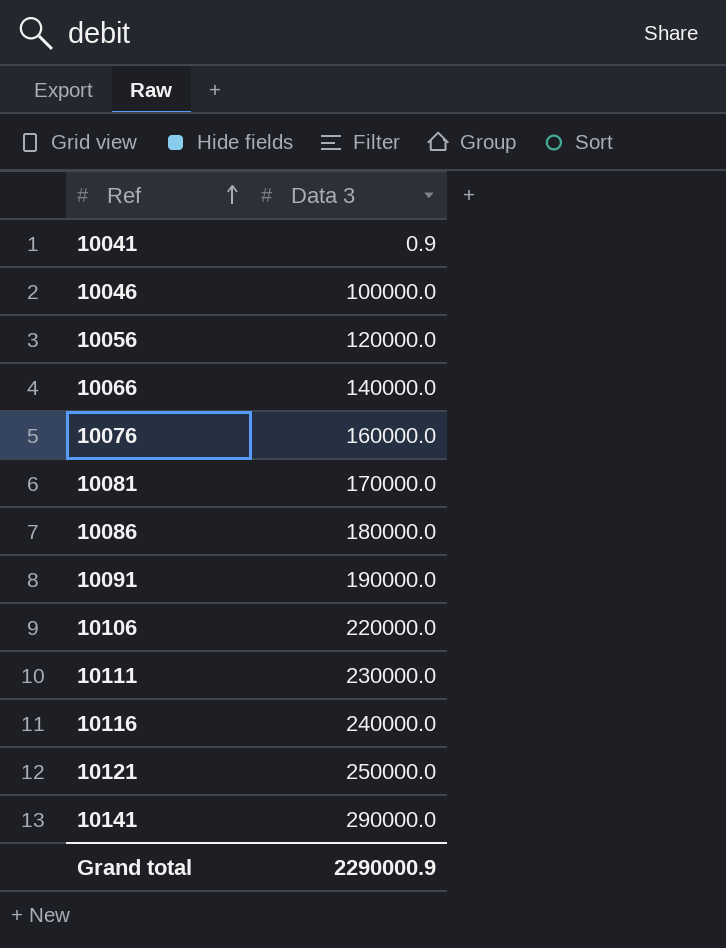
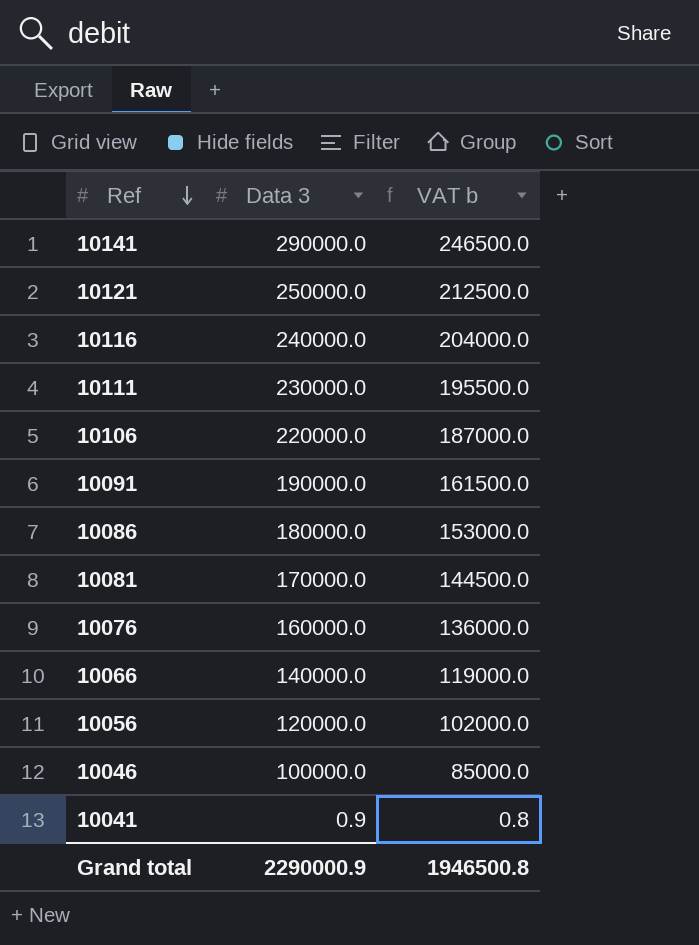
row order: Ref ascending -> Ref descending
column VAT b | formula: none -> [Data 3] * 0.85

